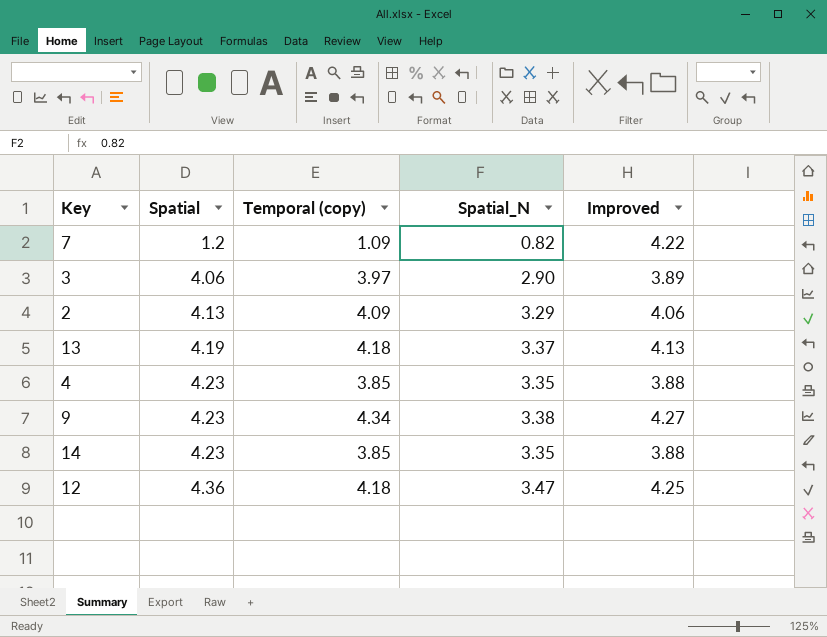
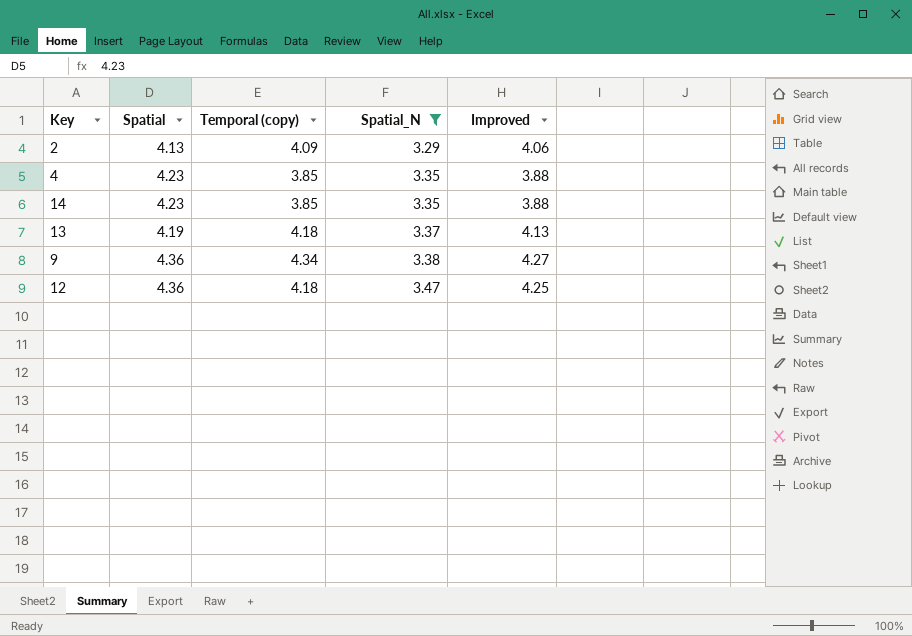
filter: none -> Spatial_N >= 3.29
row order: Spatial ascending -> Spatial_N ascending
9 | Spatial: 4.23 -> 4.36

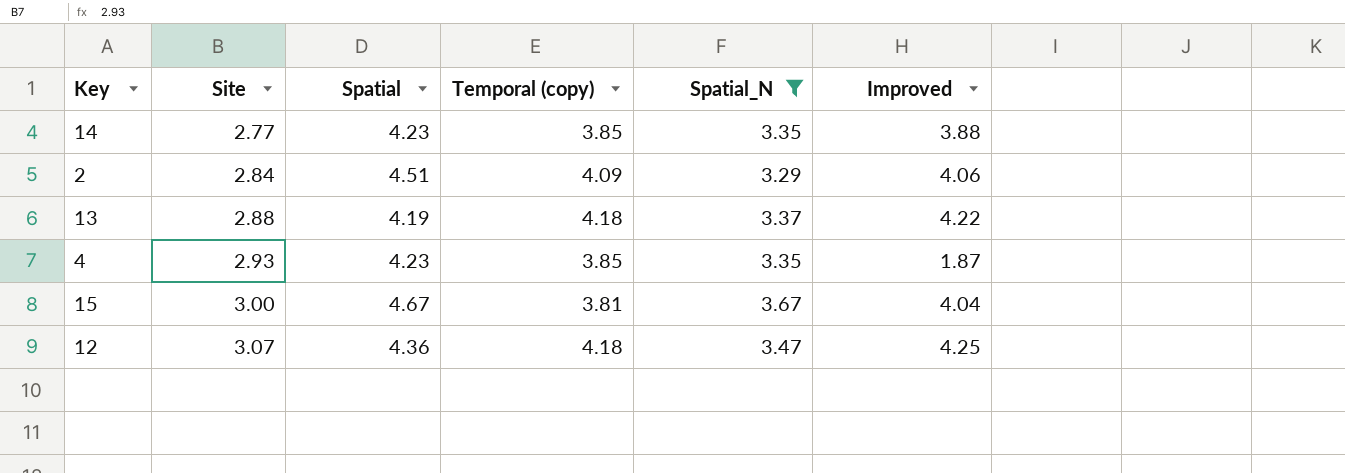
row order: Spatial_N ascending -> Site ascending
column Site | position: none -> 2
row 9: 4.36 | 4.34 | 3.38 | 4.27 -> none
2 | Spatial: 4.13 -> 4.51
13 | Improved: 4.13 -> 4.22
4 | Improved: 3.88 -> 1.87
row 15: none -> 3.00 | 4.67 | 3.81 | 3.67 | 4.04

